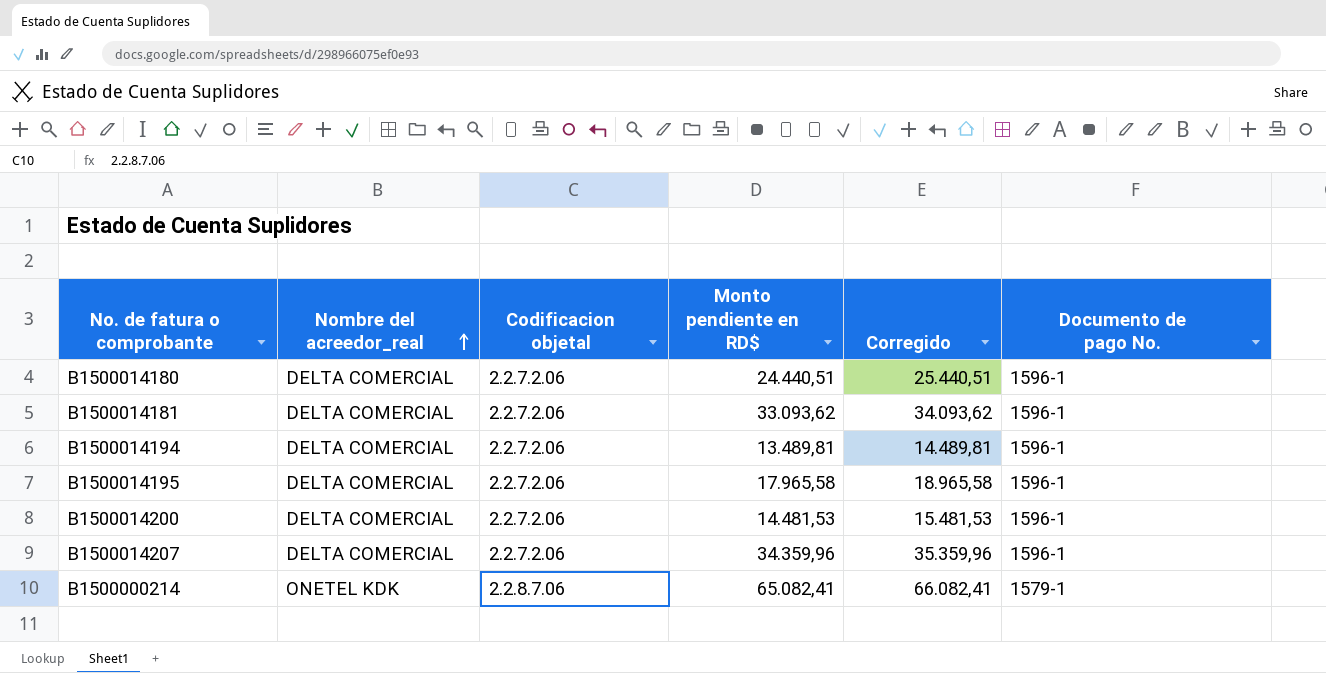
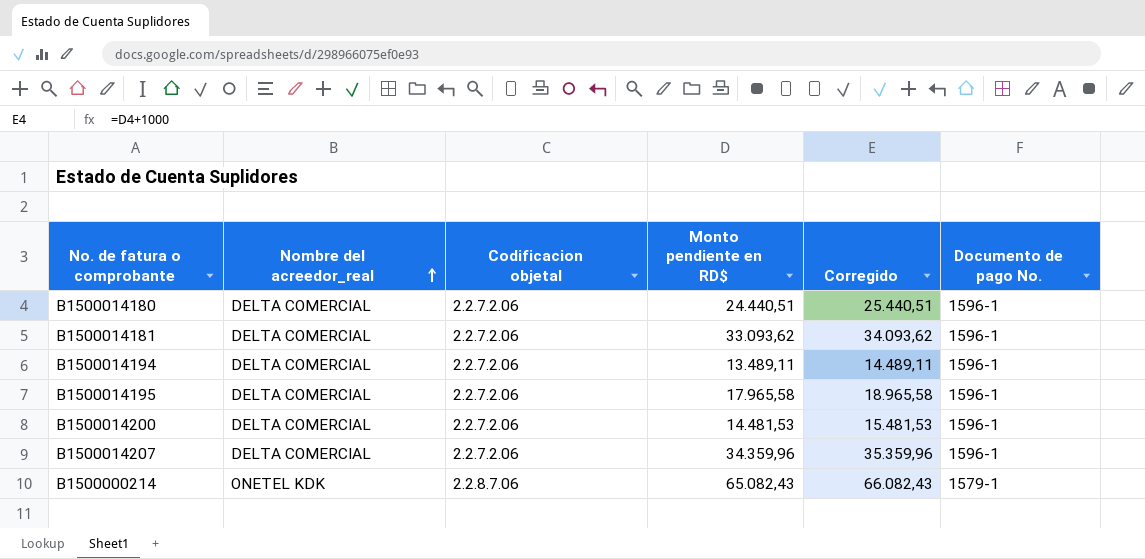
B1500014194 | Monto pendiente en RD$: 13.489,81 -> 13.489,11
B1500014194 | Corregido: 14.489,81 -> 14.489,11
B1500000214 | Monto pendiente en RD$: 65.082,41 -> 65.082,43
B1500000214 | Corregido: 66.082,41 -> 66.082,43

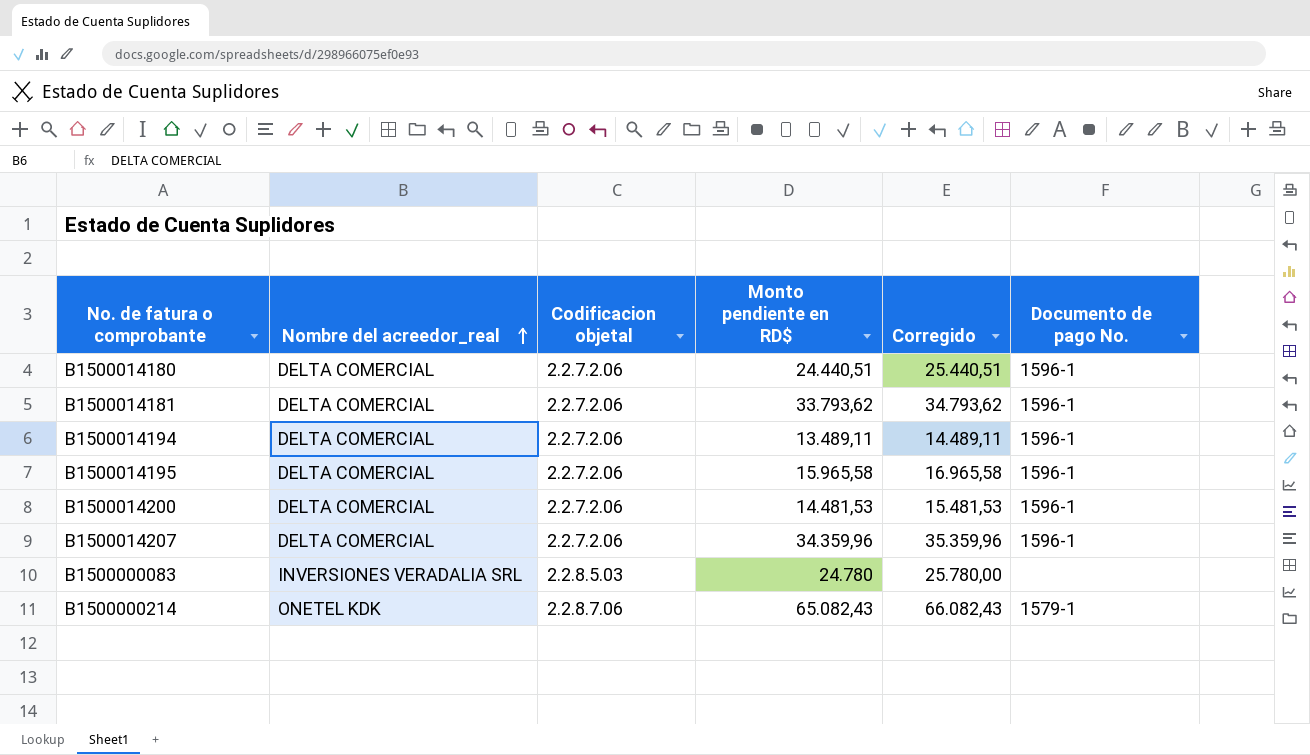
B1500014181 | Monto pendiente en RD$: 33.093,62 -> 33.793,62
B1500014181 | Corregido: 34.093,62 -> 34.793,62
B1500014195 | Monto pendiente en RD$: 17.965,58 -> 15.965,58
B1500014195 | Corregido: 18.965,58 -> 16.965,58
row B1500000083: none -> INVERSIONES VERADALIA SRL | 2.2.8.5.03 | 24.780 | 25.780,00 | none

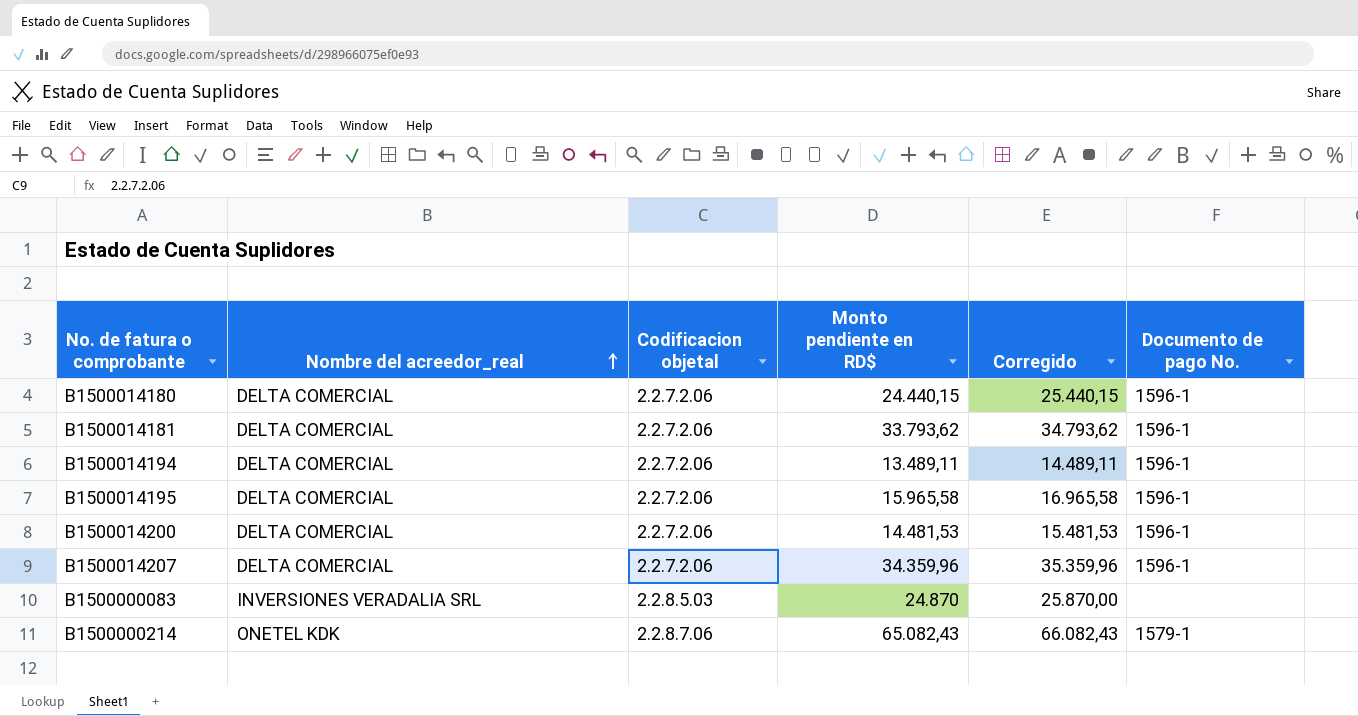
B1500014180 | Monto pendiente en RD$: 24.440,51 -> 24.440,15
B1500014180 | Corregido: 25.440,51 -> 25.440,15
B1500000083 | Monto pendiente en RD$: 24.780 -> 24.870
B1500000083 | Corregido: 25.780,00 -> 25.870,00

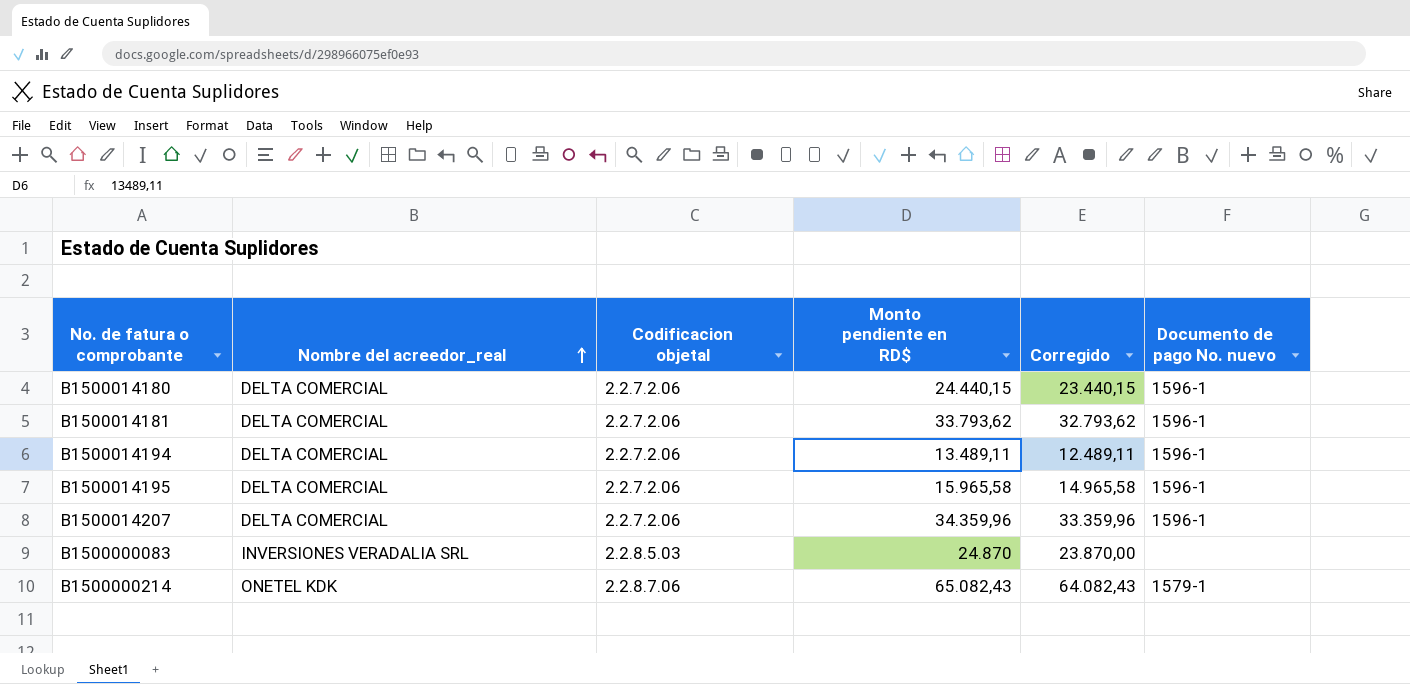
column Corregido | formula: [Monto pendiente en RD$] + 1000 -> [Monto pendiente en RD$] - 1000
column name: Documento de pago No. -> Documento de pago No. nuevo
row B1500014200: DELTA COMERCIAL | 2.2.7.2.06 | 14.481,53 | 15.481,53 | 1596-1 -> none

